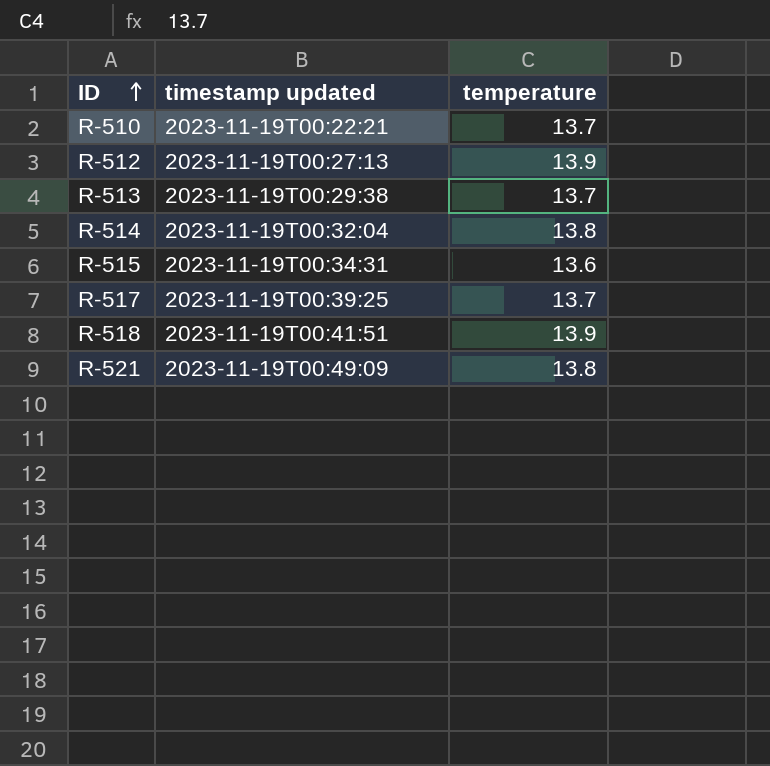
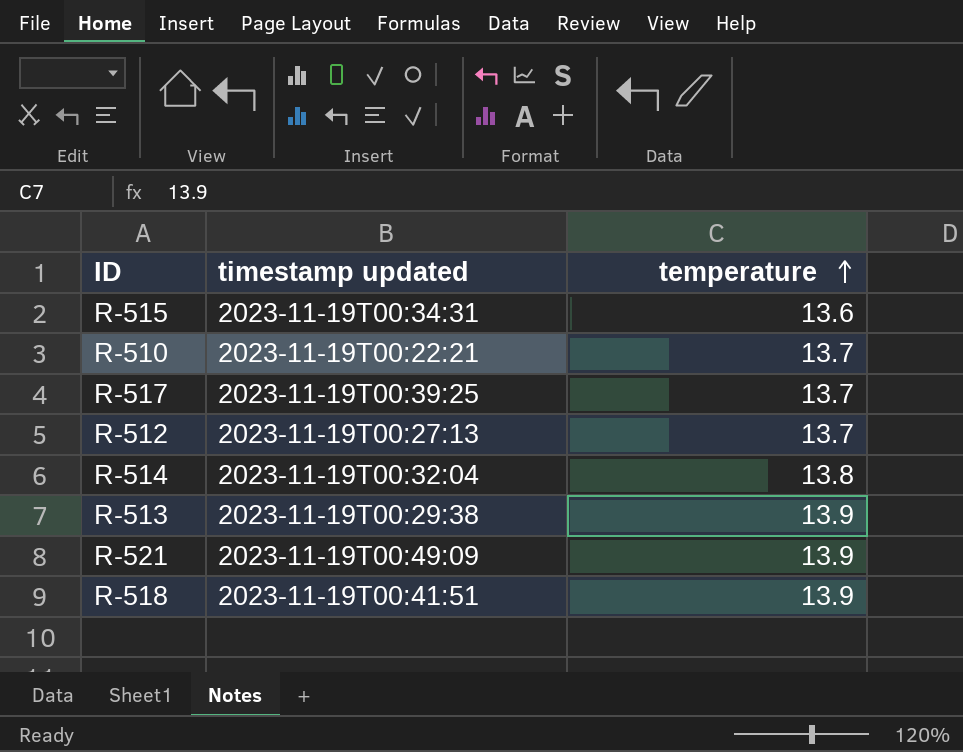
row order: ID ascending -> temperature ascending
R-512 | temperature: 13.9 -> 13.7
R-513 | temperature: 13.7 -> 13.9
R-521 | temperature: 13.8 -> 13.9

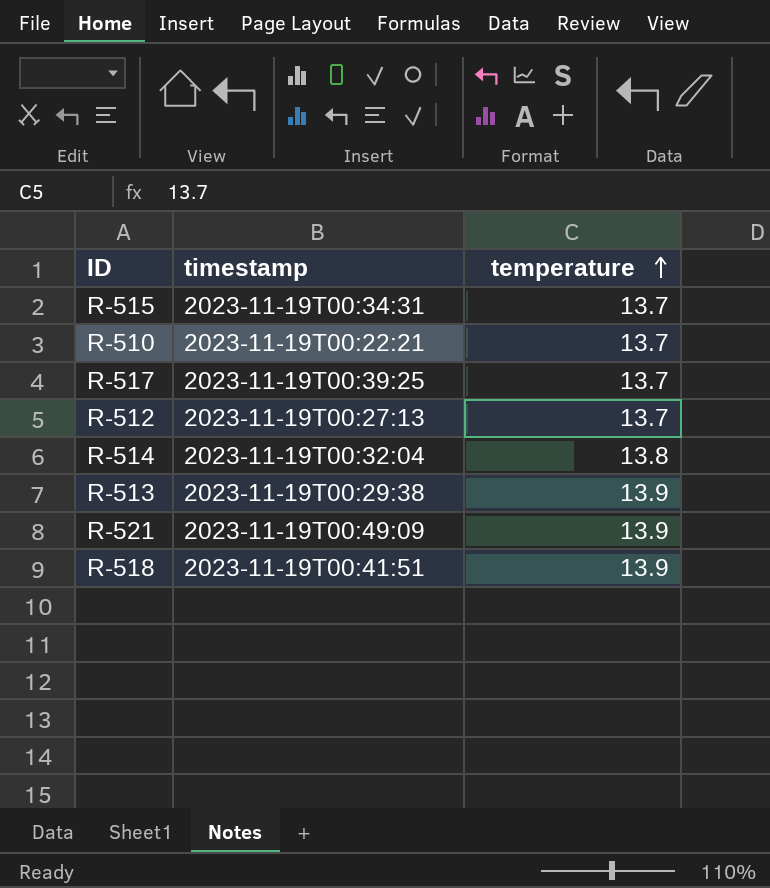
column name: timestamp updated -> timestamp
R-515 | temperature: 13.6 -> 13.7

